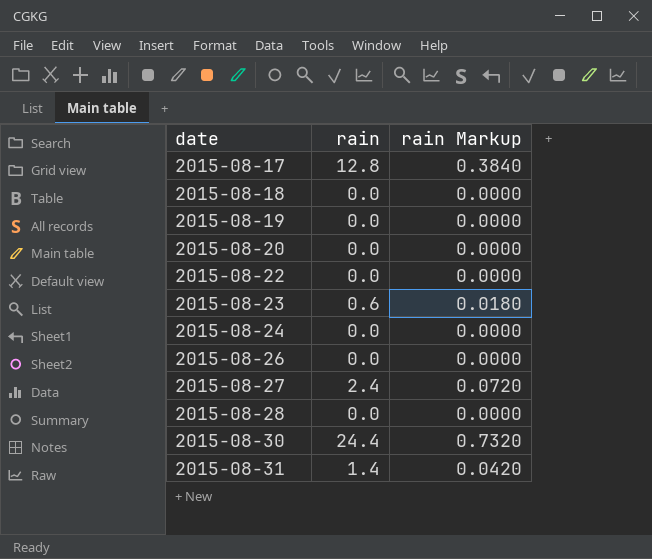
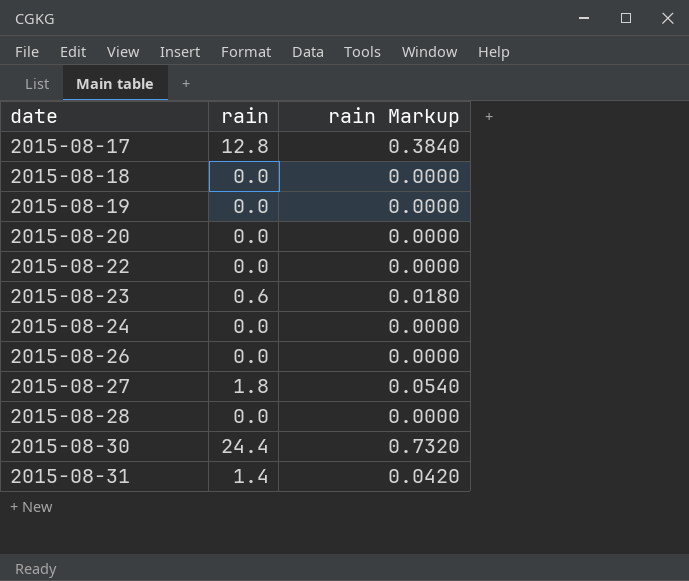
2015-08-27 | rain: 2.4 -> 1.8
2015-08-27 | rain Markup: 0.0720 -> 0.0540

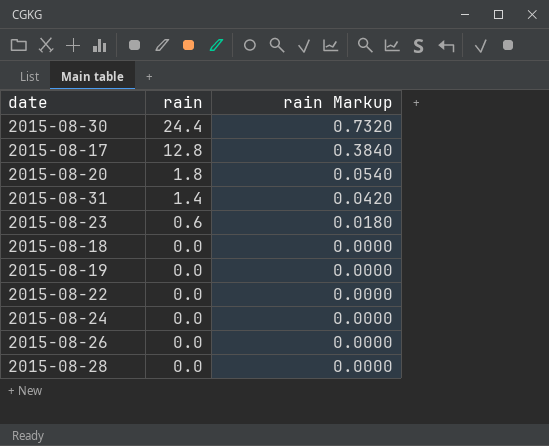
row order: date ascending -> rain descending
row 2015-08-27: 1.8 | 0.0540 -> none
2015-08-20 | rain: 0.0 -> 1.8
2015-08-20 | rain Markup: 0.0000 -> 0.0540

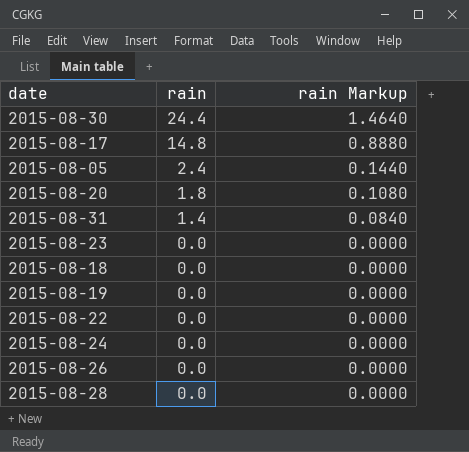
column rain Markup | formula: [rain] * 0.03 -> [rain] * 0.06
2015-08-17 | rain: 12.8 -> 14.8
row 2015-08-05: none -> 2.4 | 0.1440
2015-08-23 | rain: 0.6 -> 0.0

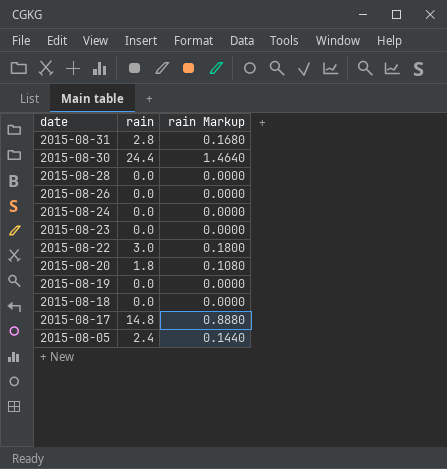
row order: rain descending -> date descending
2015-08-31 | rain: 1.4 -> 2.8
2015-08-31 | rain Markup: 0.0840 -> 0.1680
2015-08-22 | rain: 0.0 -> 3.0
2015-08-22 | rain Markup: 0.0000 -> 0.1800

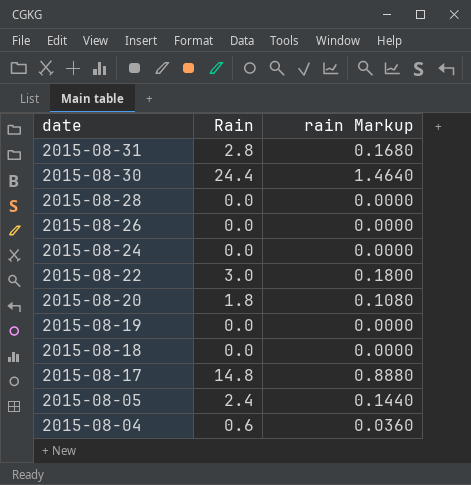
column name: rain -> Rain
row 2015-08-23: 0.0 | 0.0000 -> none
row 2015-08-04: none -> 0.6 | 0.0360

